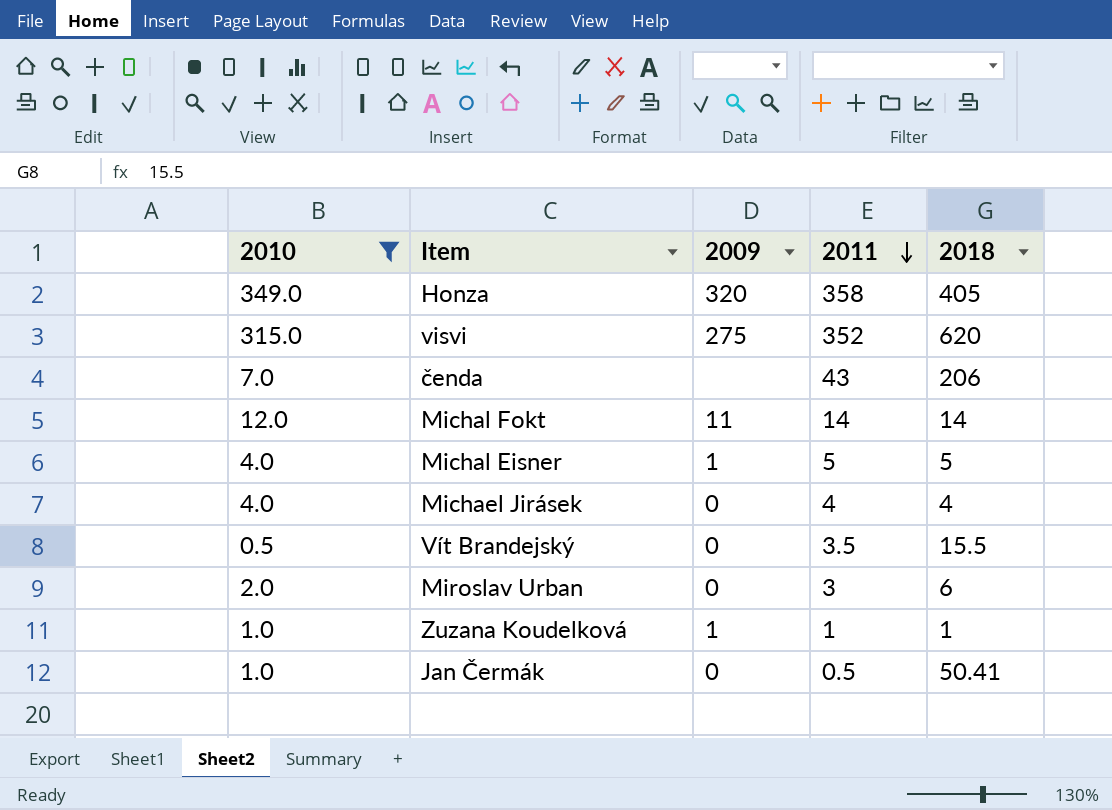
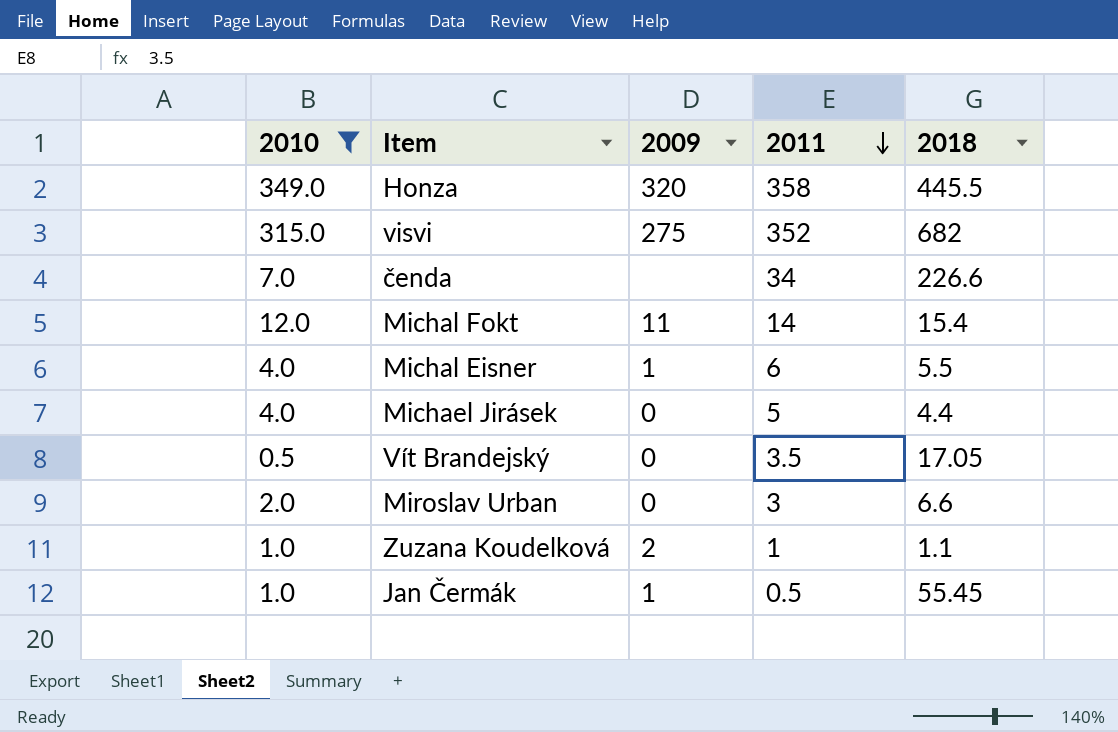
Honza | 2018: 405 -> 445.5
visvi | 2018: 620 -> 682
čenda | 2011: 43 -> 34
čenda | 2018: 206 -> 226.6
Michal Fokt | 2018: 14 -> 15.4
Michal Eisner | 2011: 5 -> 6
Michal Eisner | 2018: 5 -> 5.5
Michael Jirásek | 2011: 4 -> 5
Michael Jirásek | 2018: 4 -> 4.4
Vít Brandejský | 2018: 15.5 -> 17.05
Miroslav Urban | 2018: 6 -> 6.6
Zuzana Koudelková | 2009: 1 -> 2
Zuzana Koudelková | 2018: 1 -> 1.1
Jan Čermák | 2009: 0 -> 1
Jan Čermák | 2018: 50.41 -> 55.45

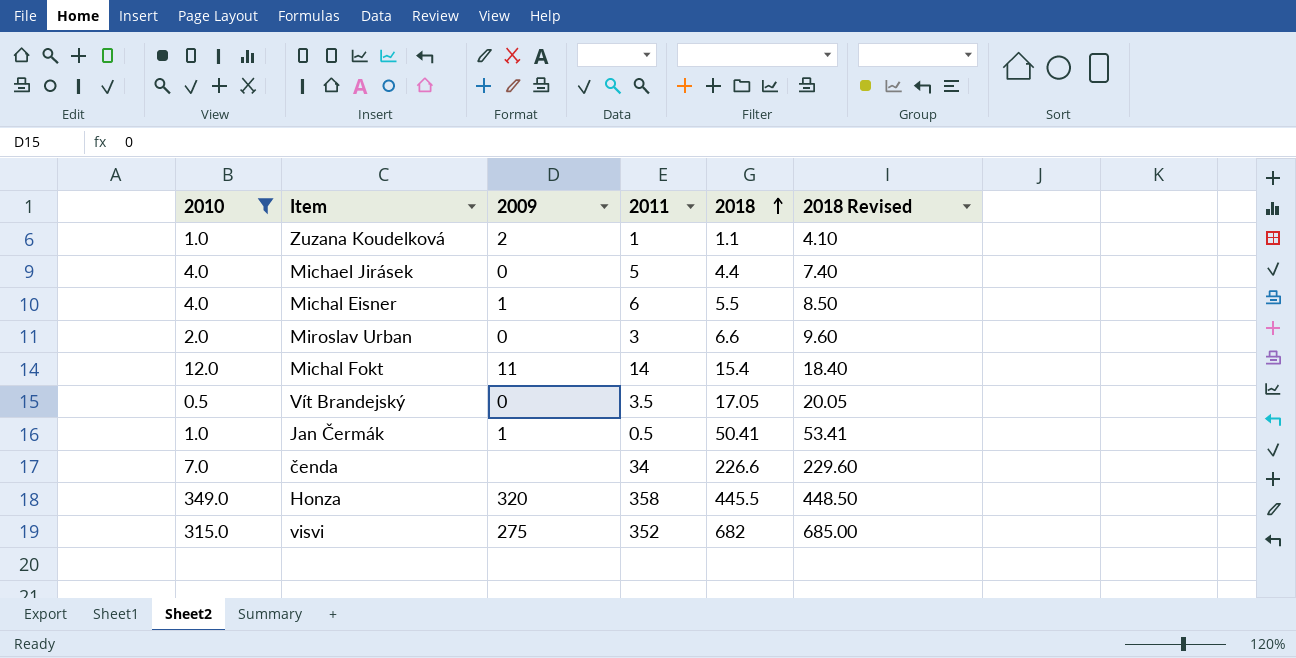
row order: 2011 descending -> 2018 ascending
column 2018 Revised | formula: none -> [2018] + 3
Jan Čermák | 2018: 55.45 -> 50.41

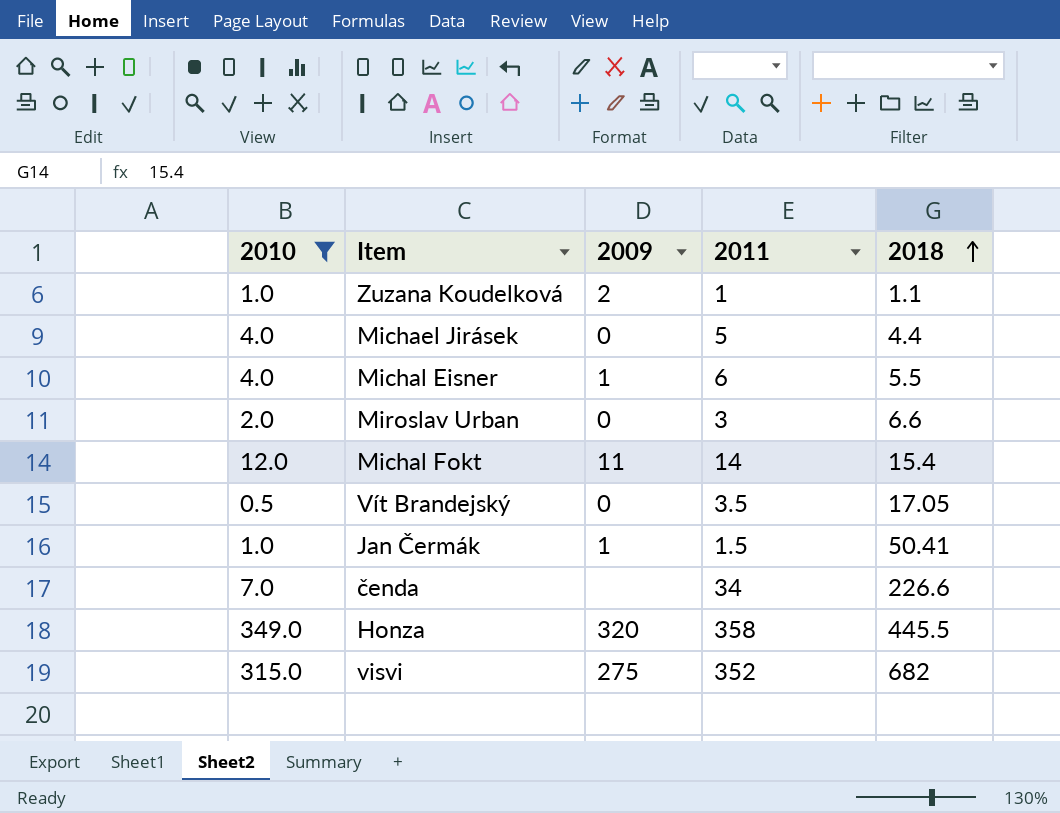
column 2018 Revised | formula: [2018] + 3 -> none
Jan Čermák | 2011: 0.5 -> 1.5

